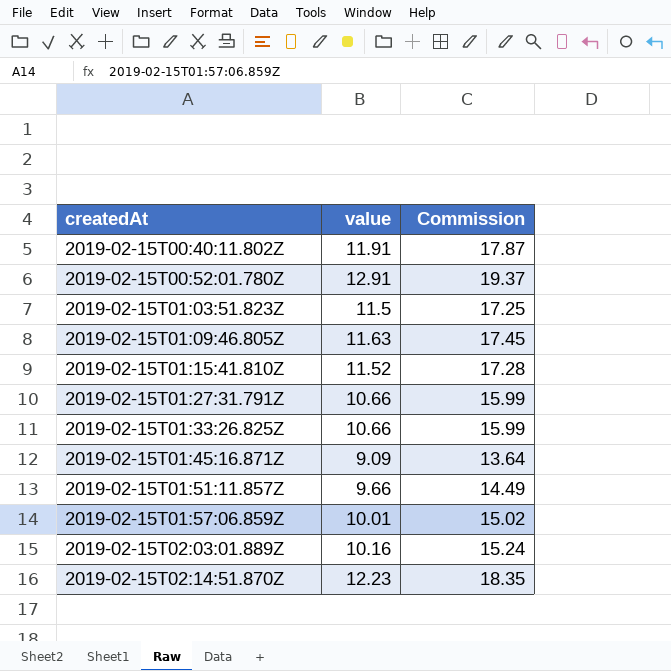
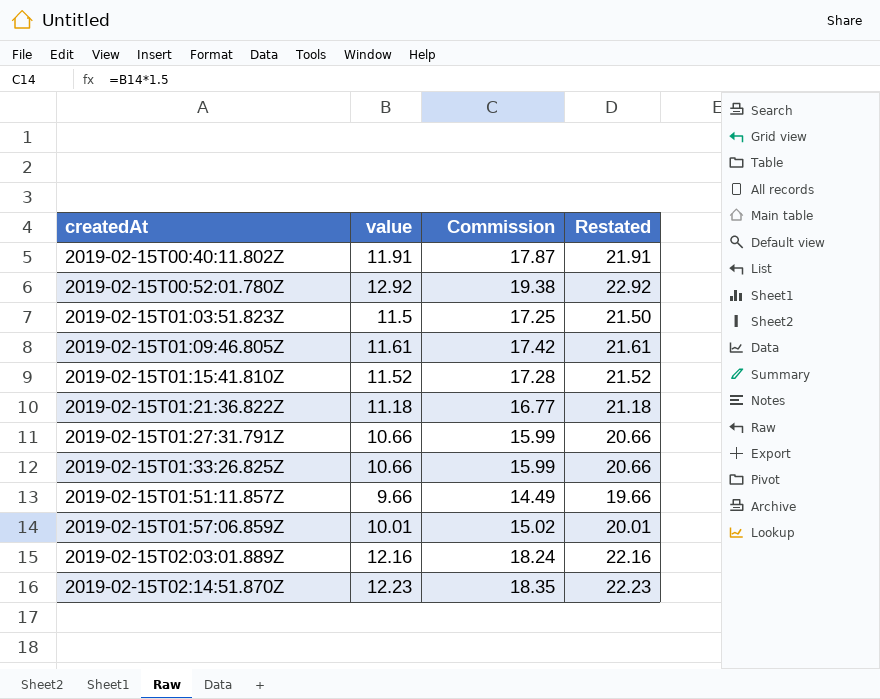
column Restated | formula: none -> [value] + 10
row 2019-02-15T01:45:16.871Z: 9.09 | 13.64 -> none
2019-02-15T00:52:01.780Z | value: 12.91 -> 12.92
2019-02-15T00:52:01.780Z | Commission: 19.37 -> 19.38
2019-02-15T01:09:46.805Z | value: 11.63 -> 11.61
2019-02-15T01:09:46.805Z | Commission: 17.45 -> 17.42
row 2019-02-15T01:21:36.822Z: none -> 11.18 | 16.77 | 21.18
2019-02-15T02:03:01.889Z | value: 10.16 -> 12.16
2019-02-15T02:03:01.889Z | Commission: 15.24 -> 18.24

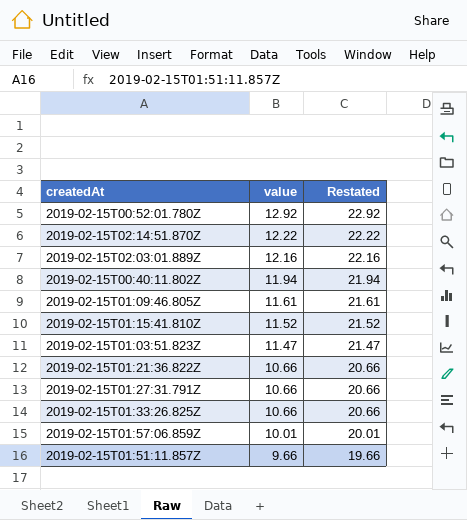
row order: createdAt ascending -> value descending
column Commission | formula: [value] * 1.5 -> none
2019-02-15T02:14:51.870Z | value: 12.23 -> 12.22
2019-02-15T02:14:51.870Z | Restated: 22.23 -> 22.22
2019-02-15T00:40:11.802Z | value: 11.91 -> 11.94
2019-02-15T00:40:11.802Z | Restated: 21.91 -> 21.94
2019-02-15T01:03:51.823Z | value: 11.5 -> 11.47
2019-02-15T01:03:51.823Z | Restated: 21.50 -> 21.47
2019-02-15T01:21:36.822Z | value: 11.18 -> 10.66
2019-02-15T01:21:36.822Z | Restated: 21.18 -> 20.66

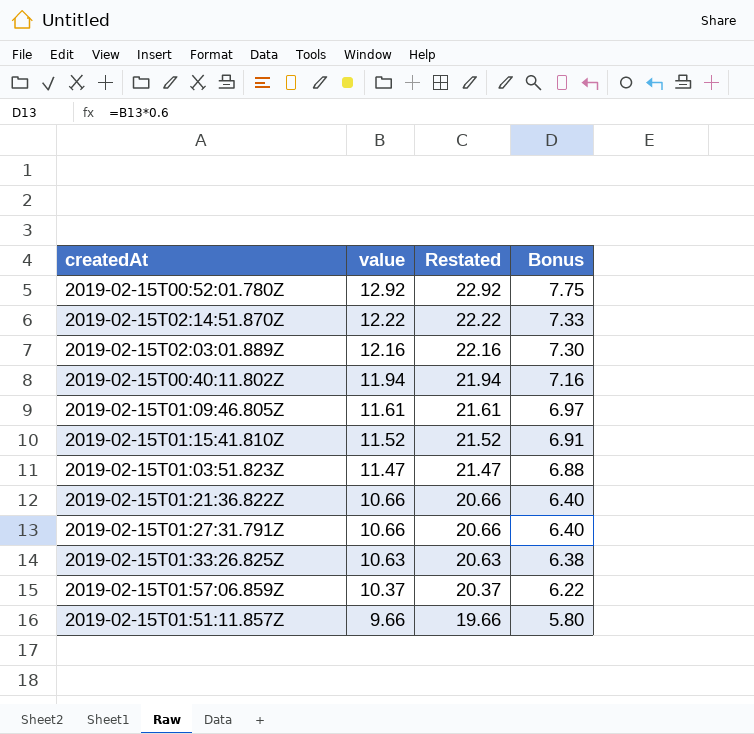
column Bonus | formula: none -> [value] * 0.6
2019-02-15T01:33:26.825Z | value: 10.66 -> 10.63
2019-02-15T01:33:26.825Z | Restated: 20.66 -> 20.63
2019-02-15T01:57:06.859Z | value: 10.01 -> 10.37
2019-02-15T01:57:06.859Z | Restated: 20.01 -> 20.37

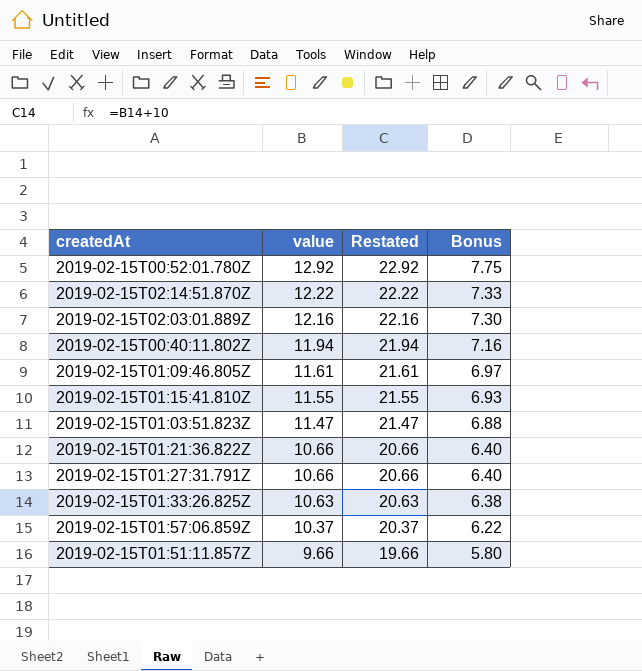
2019-02-15T01:15:41.810Z | value: 11.52 -> 11.55
2019-02-15T01:15:41.810Z | Restated: 21.52 -> 21.55
2019-02-15T01:15:41.810Z | Bonus: 6.91 -> 6.93

